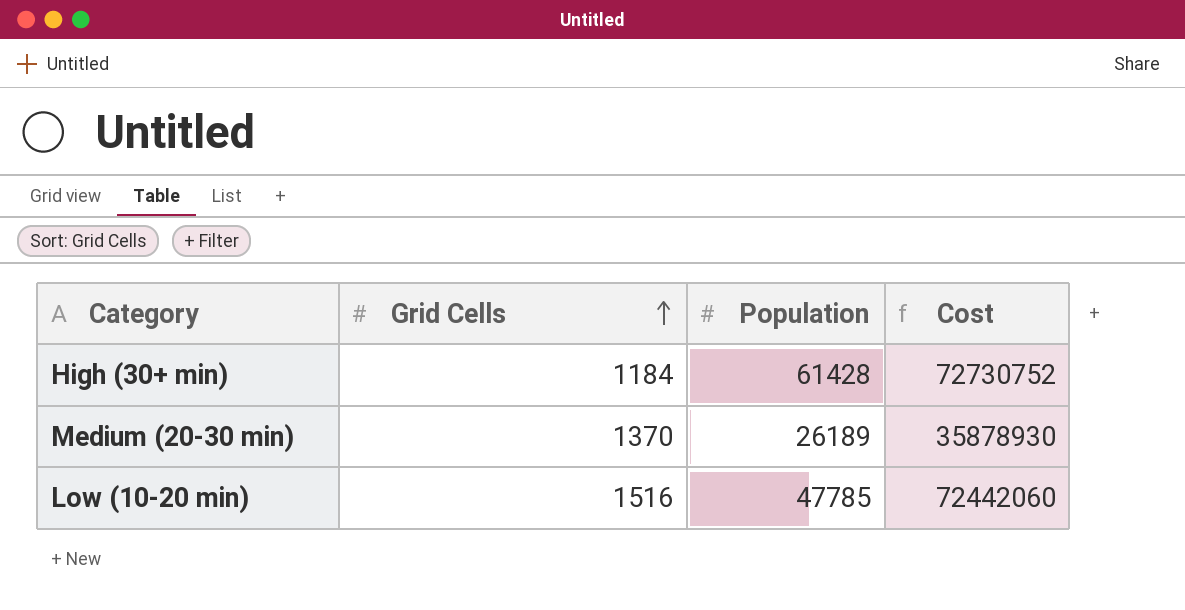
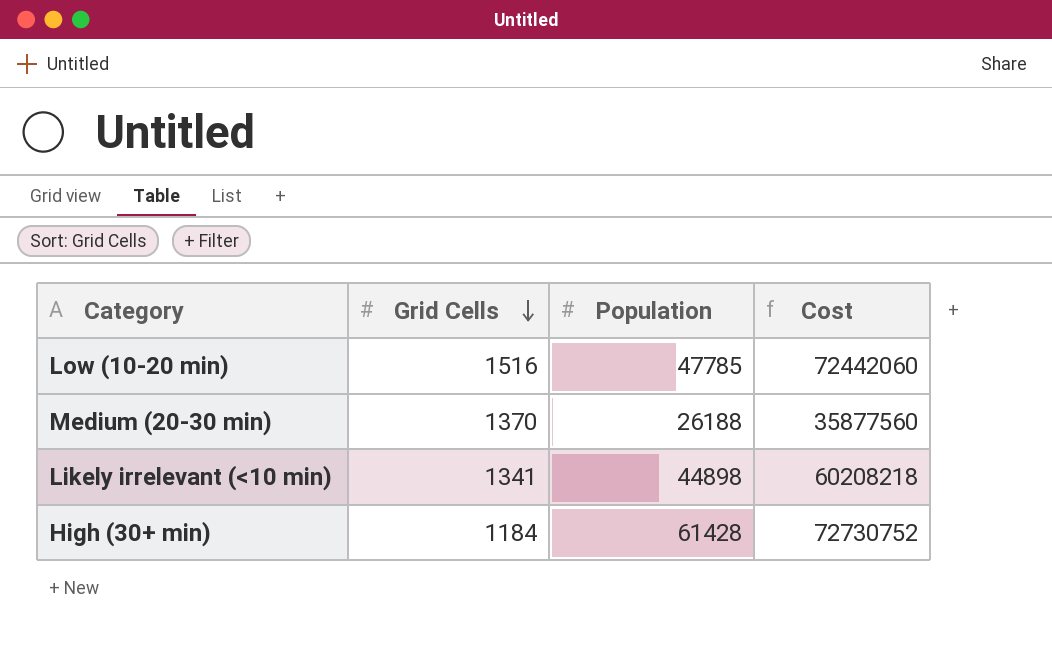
row order: Grid Cells ascending -> Grid Cells descending
Medium (20-30 min) | Population: 26189 -> 26188
Medium (20-30 min) | Cost: 35878930 -> 35877560
row Likely irrelevant (<10 min): none -> 1341 | 44898 | 60208218

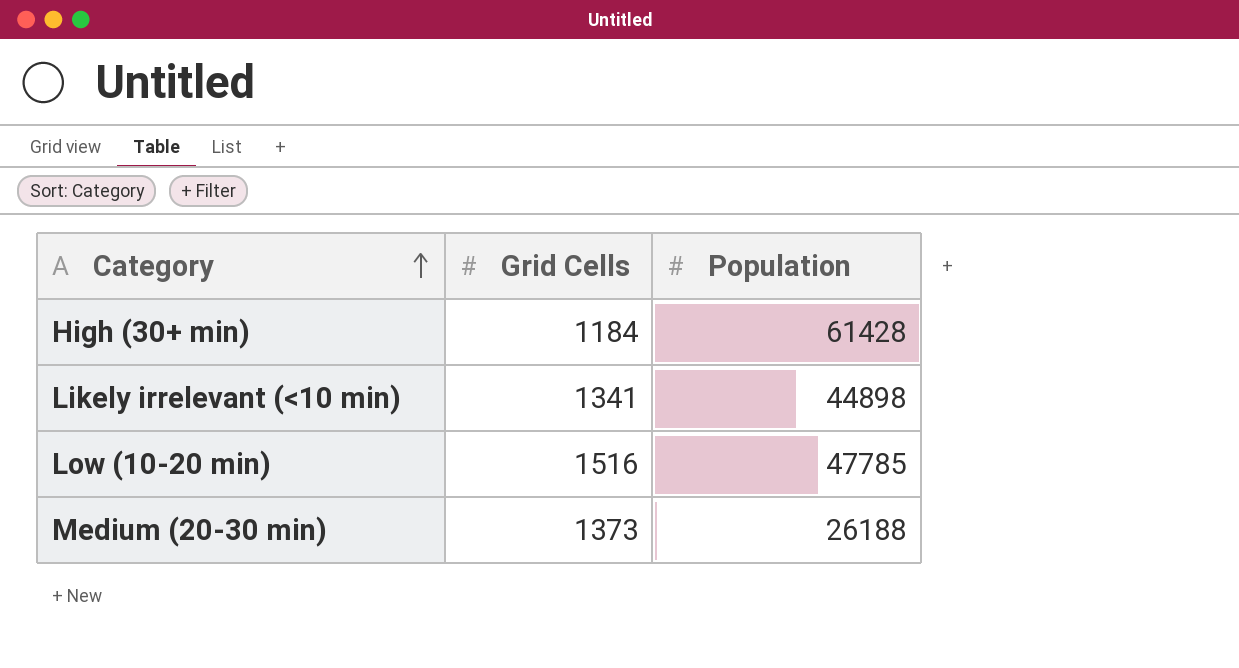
row order: Grid Cells descending -> Category ascending
column Cost | formula: [Grid Cells] * [Population] -> none
Medium (20-30 min) | Grid Cells: 1370 -> 1373

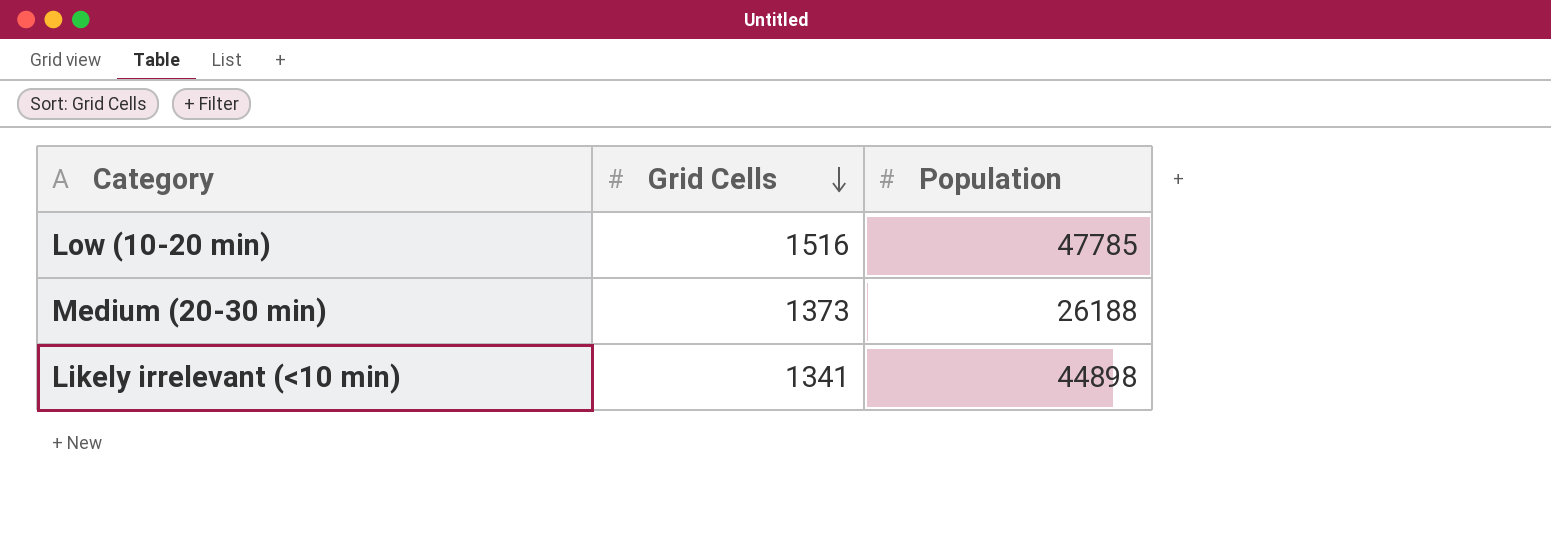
row order: Category ascending -> Grid Cells descending
row High (30+ min): 1184 | 61428 -> none

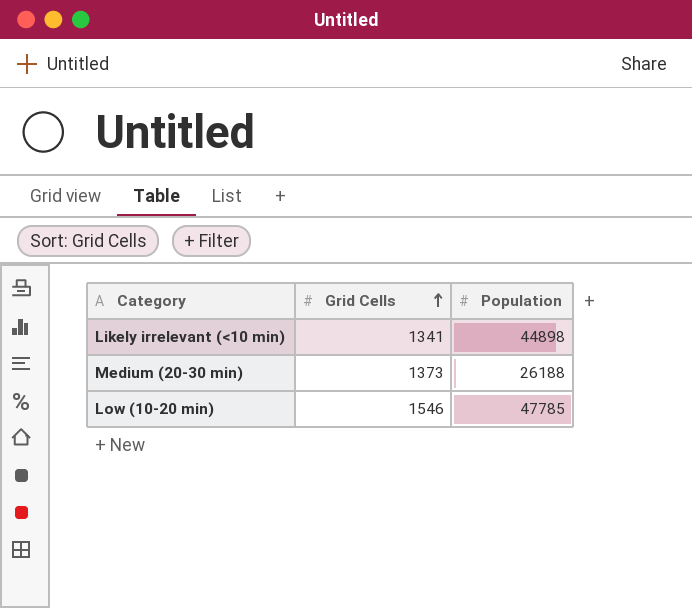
row order: Grid Cells descending -> Grid Cells ascending
Low (10-20 min) | Grid Cells: 1516 -> 1546

